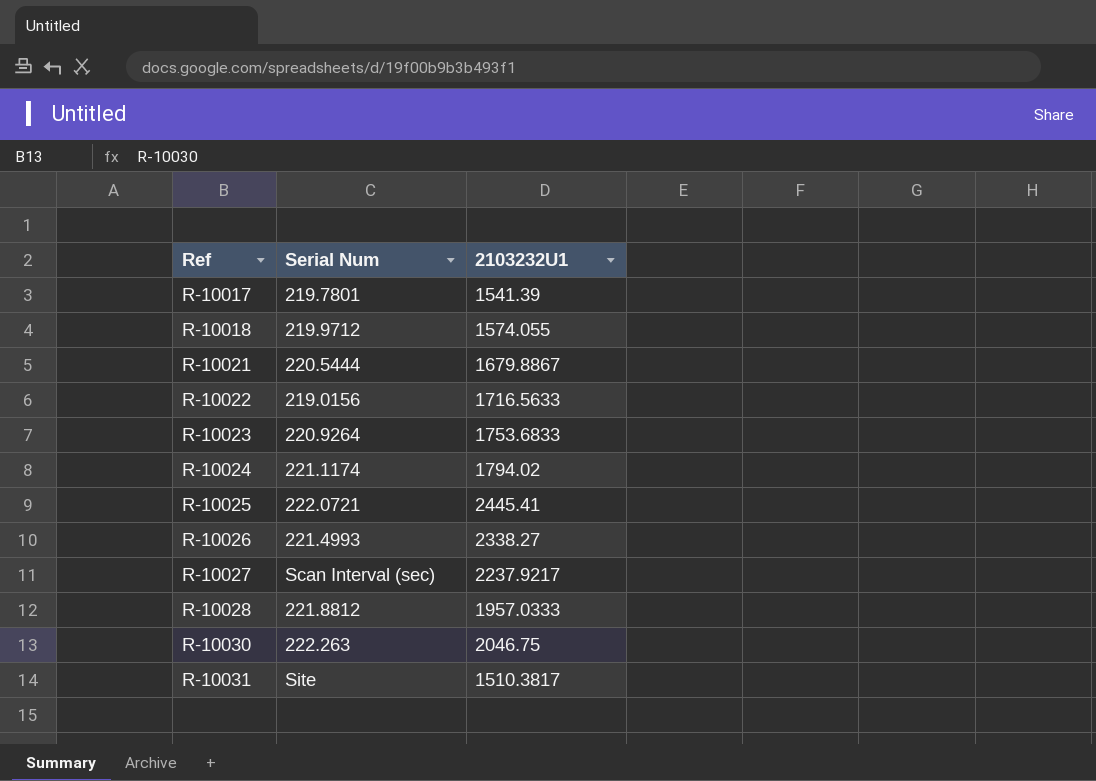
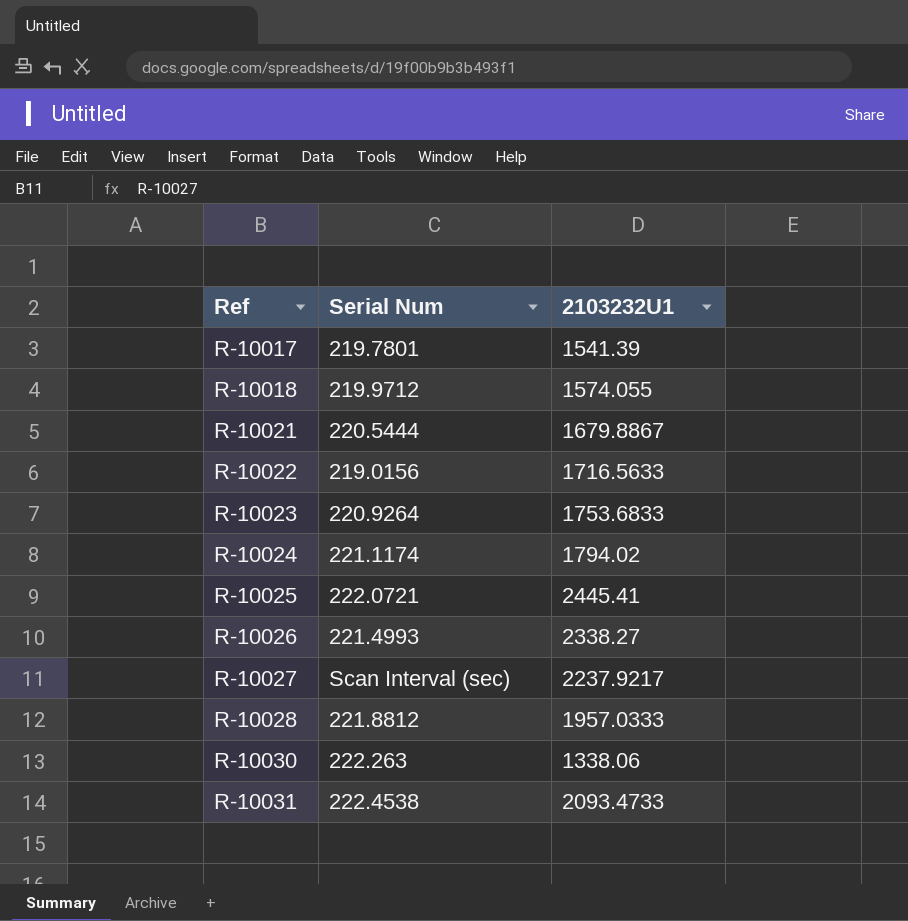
R-10030 | 2103232U1: 2046.75 -> 1338.06
R-10031 | Serial Num: Site -> 222.4538
R-10031 | 2103232U1: 1510.3817 -> 2093.4733

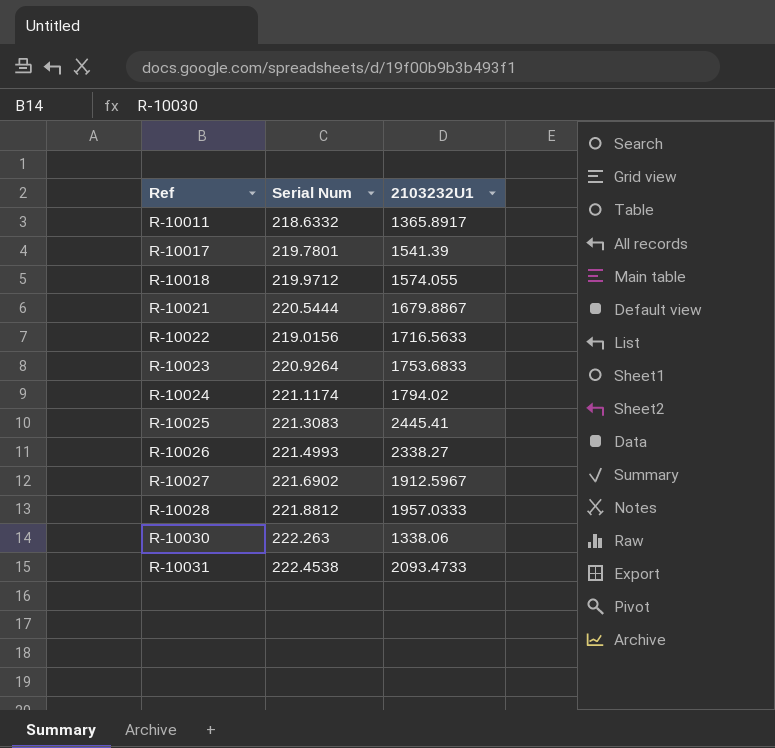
row R-10011: none -> 218.6332 | 1365.8917
R-10025 | Serial Num: 222.0721 -> 221.3083
R-10027 | Serial Num: Scan Interval (sec) -> 221.6902
R-10027 | 2103232U1: 2237.9217 -> 1912.5967

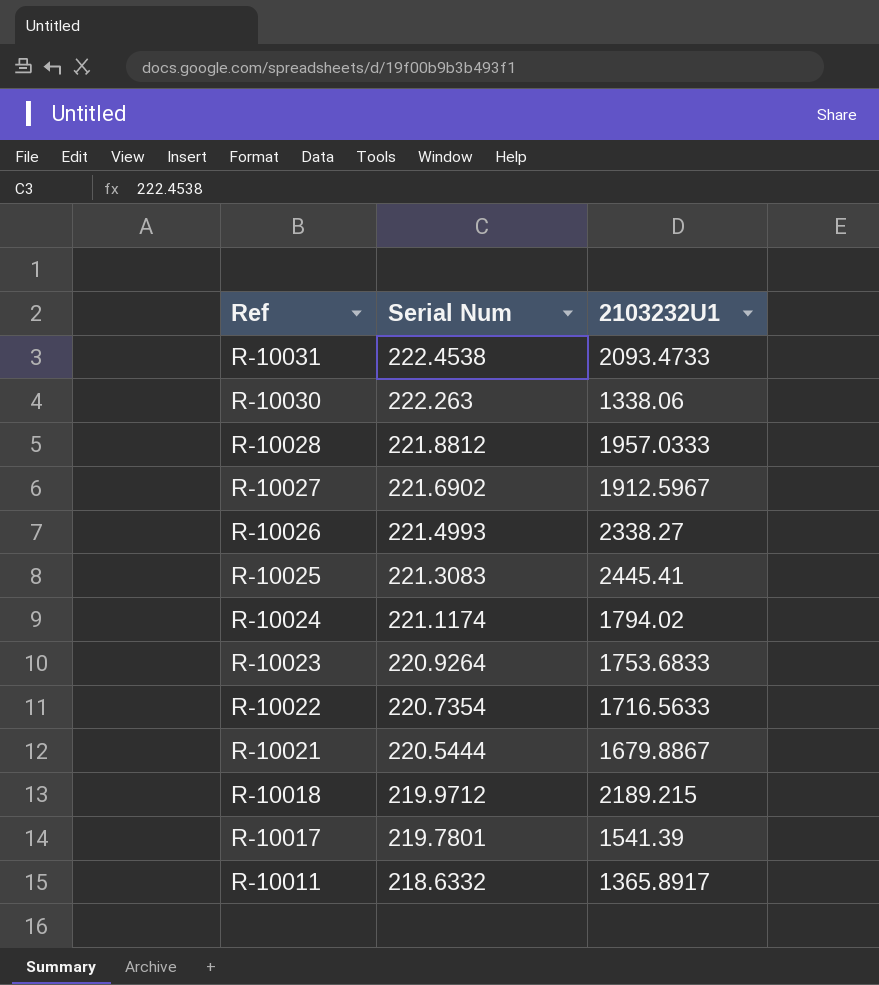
row order: Ref ascending -> Ref descending
R-10022 | Serial Num: 219.0156 -> 220.7354
R-10018 | 2103232U1: 1574.055 -> 2189.215

